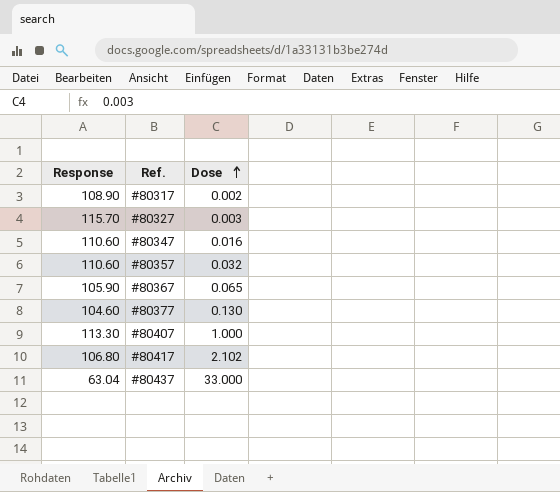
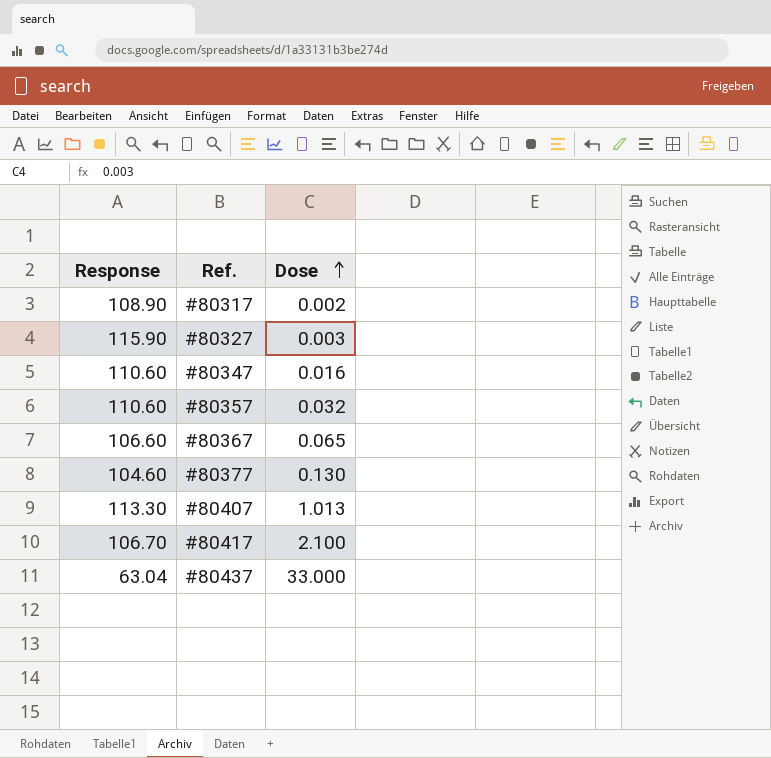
#80327 | Response: 115.70 -> 115.90
#80367 | Response: 105.90 -> 106.60
#80407 | Dose: 1.000 -> 1.013
#80417 | Response: 106.80 -> 106.70
#80417 | Dose: 2.102 -> 2.100

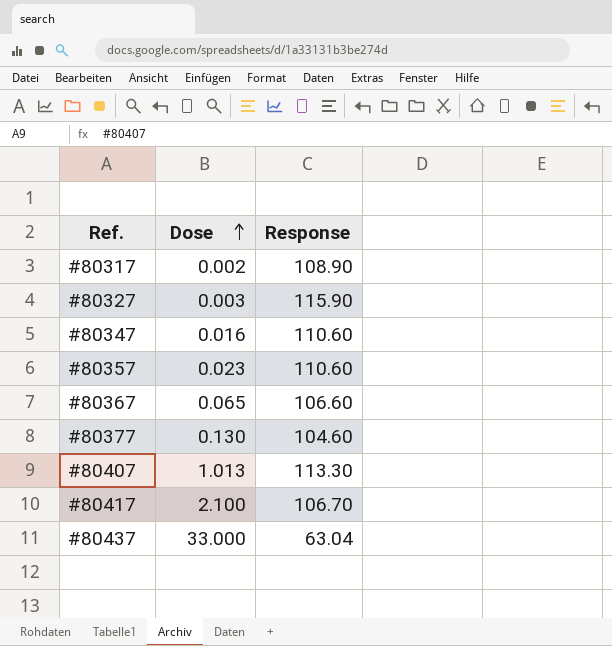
column Response | position: 1 -> 3
#80357 | Dose: 0.032 -> 0.023

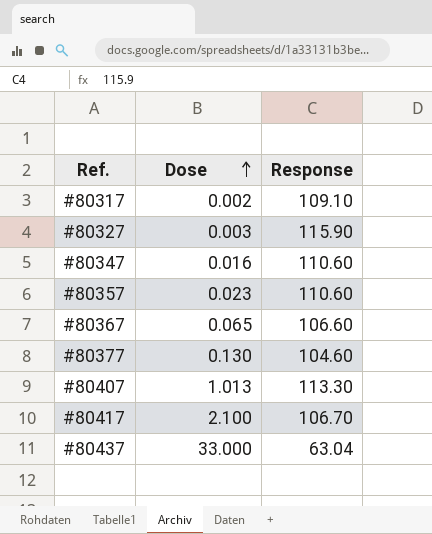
#80317 | Response: 108.90 -> 109.10

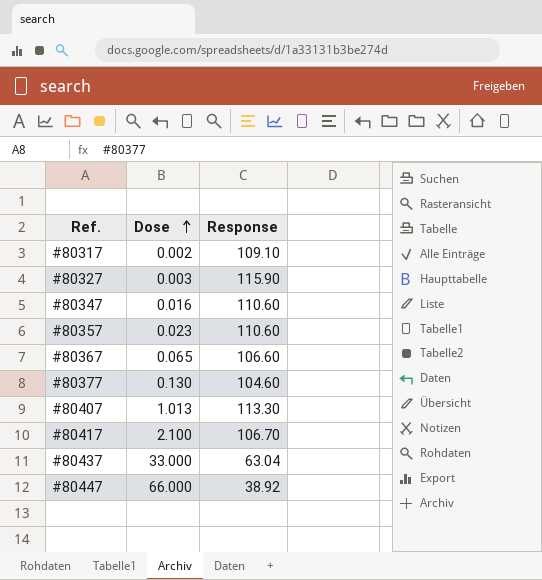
row #80447: none -> 66.000 | 38.92

